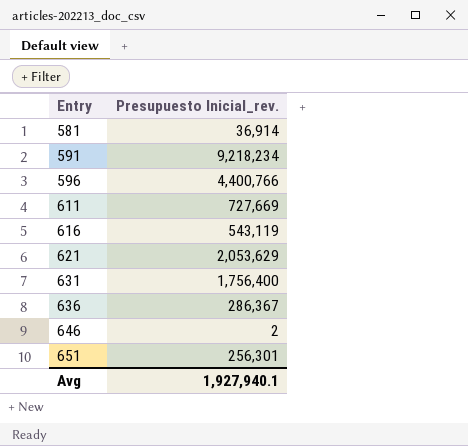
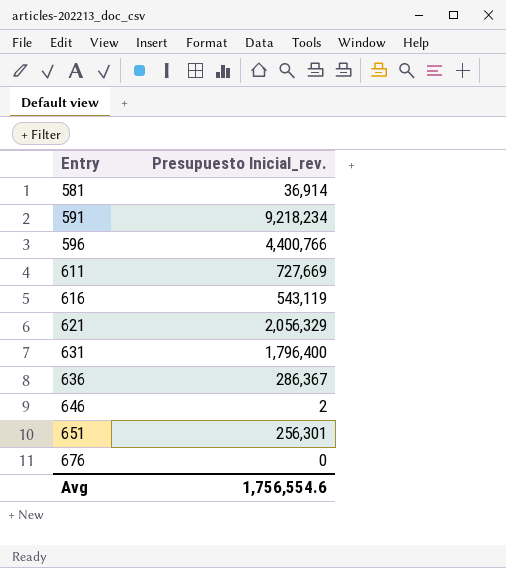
621 | Presupuesto Inicial_rev.: 2,053,629 -> 2,056,329
631 | Presupuesto Inicial_rev.: 1,756,400 -> 1,796,400
row 676: none -> 0
Avg | Presupuesto Inicial_rev.: 1,927,940.1 -> 1,756,554.6

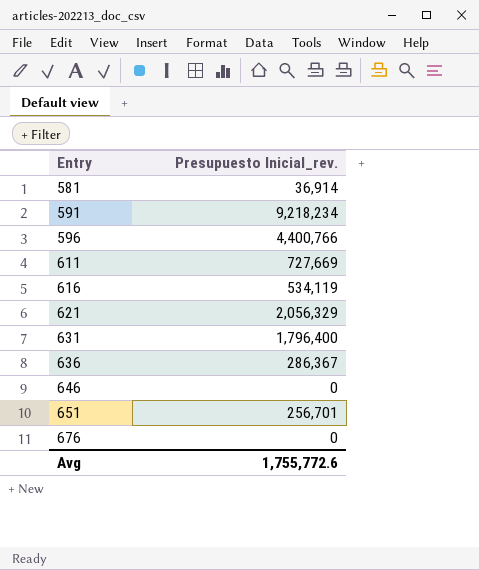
616 | Presupuesto Inicial_rev.: 543,119 -> 534,119
646 | Presupuesto Inicial_rev.: 2 -> 0
651 | Presupuesto Inicial_rev.: 256,301 -> 256,701
Avg | Presupuesto Inicial_rev.: 1,756,554.6 -> 1,755,772.6

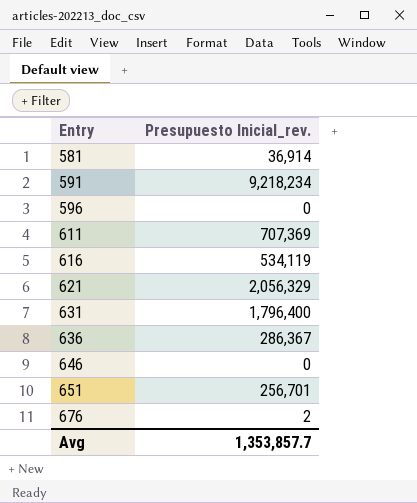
596 | Presupuesto Inicial_rev.: 4,400,766 -> 0
611 | Presupuesto Inicial_rev.: 727,669 -> 707,369
676 | Presupuesto Inicial_rev.: 0 -> 2
Avg | Presupuesto Inicial_rev.: 1,755,772.6 -> 1,353,857.7

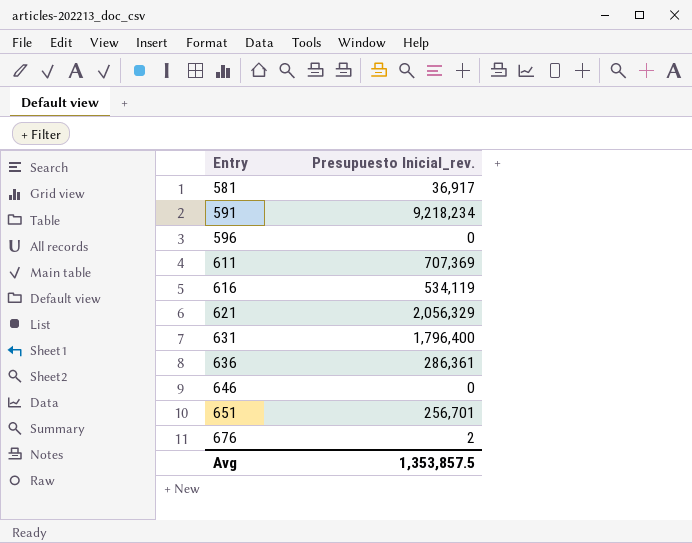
581 | Presupuesto Inicial_rev.: 36,914 -> 36,917
636 | Presupuesto Inicial_rev.: 286,367 -> 286,361
Avg | Presupuesto Inicial_rev.: 1,353,857.7 -> 1,353,857.5

